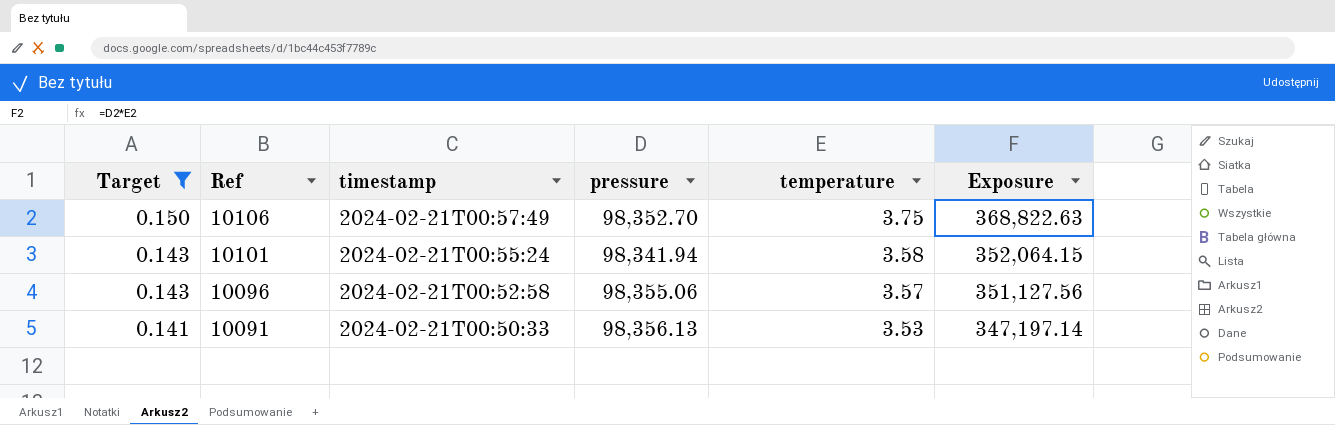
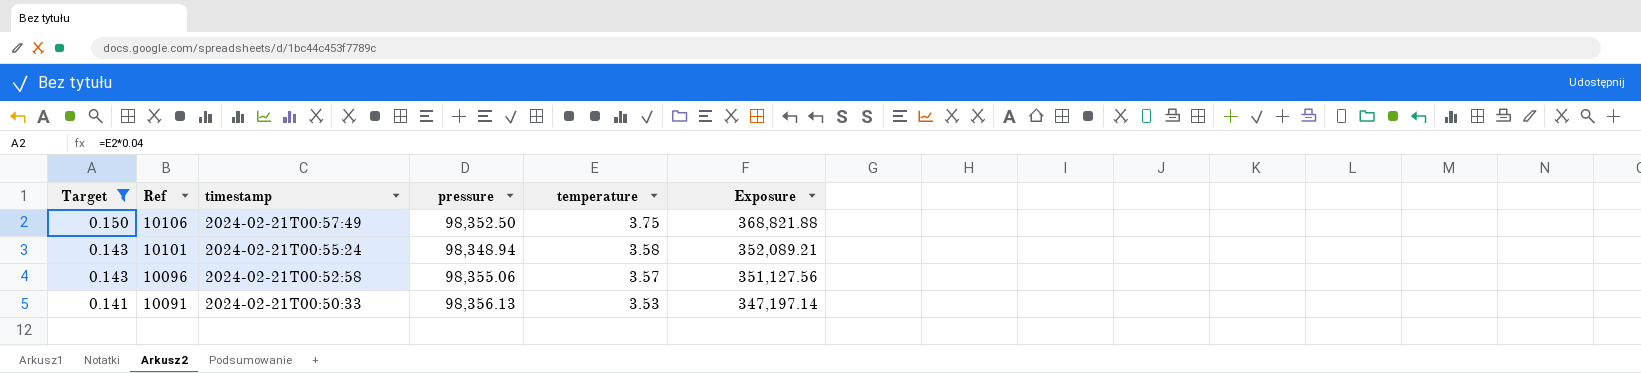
10106 | pressure: 98,352.70 -> 98,352.50
10106 | Exposure: 368,822.63 -> 368,821.88
10101 | pressure: 98,341.94 -> 98,348.94
10101 | Exposure: 352,064.15 -> 352,089.21

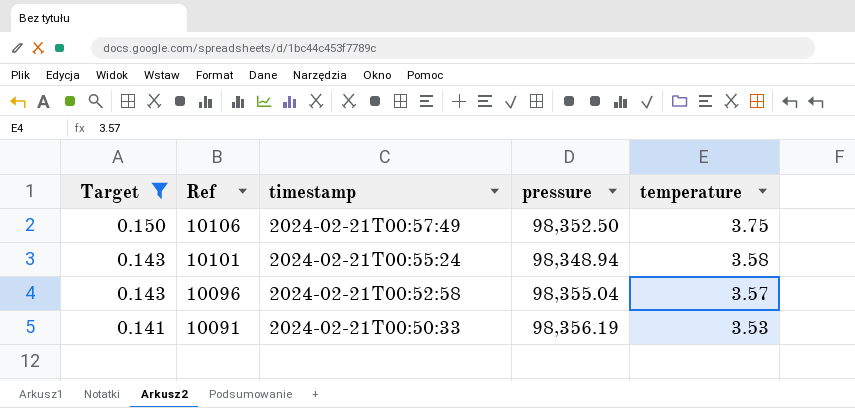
column Exposure | formula: [pressure] * [temperature] -> none
10096 | pressure: 98,355.06 -> 98,355.04
10091 | pressure: 98,356.13 -> 98,356.19

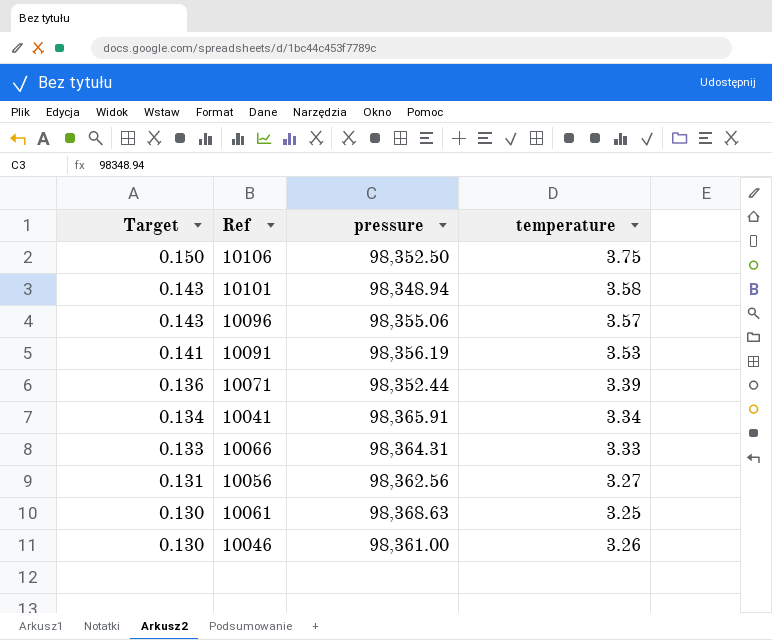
filter: Target >= 0.141 -> none
column timestamp | position: 3 -> none
10096 | pressure: 98,355.04 -> 98,355.06

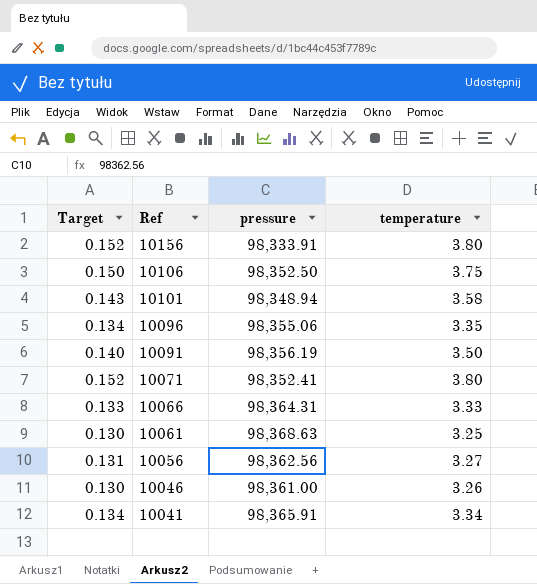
row order: Target descending -> Ref descending
row 10156: none -> 0.152 | 98,333.91 | 3.80
10096 | Target: 0.143 -> 0.134
10096 | temperature: 3.57 -> 3.35
10091 | Target: 0.141 -> 0.140
10091 | temperature: 3.53 -> 3.50
10071 | Target: 0.136 -> 0.152
10071 | pressure: 98,352.44 -> 98,352.41
10071 | temperature: 3.39 -> 3.80

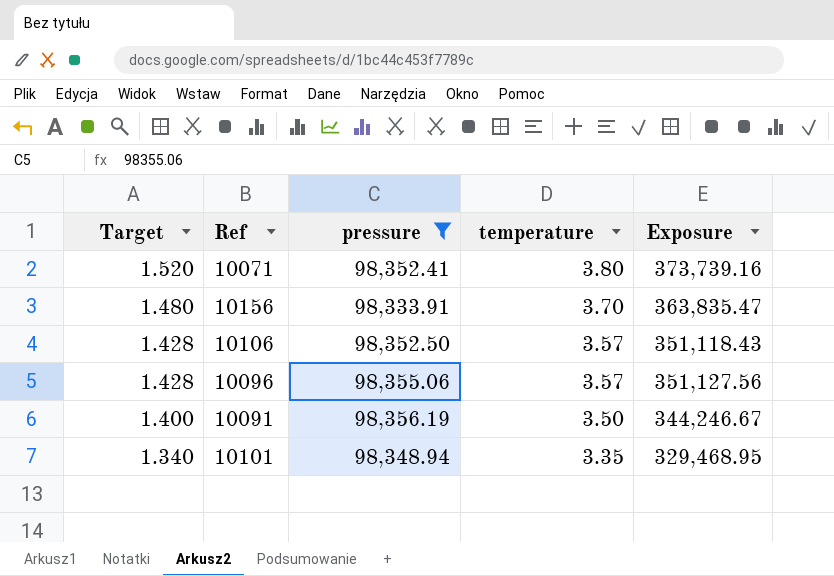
filter: none -> pressure <= 98,356.19
row order: Ref descending -> Target descending
column Target | formula: [temperature] * 0.04 -> [temperature] * 0.4
column Exposure | formula: none -> [pressure] * [temperature]
10156 | temperature: 3.80 -> 3.70
10106 | temperature: 3.75 -> 3.57
10096 | temperature: 3.35 -> 3.57
10101 | temperature: 3.58 -> 3.35

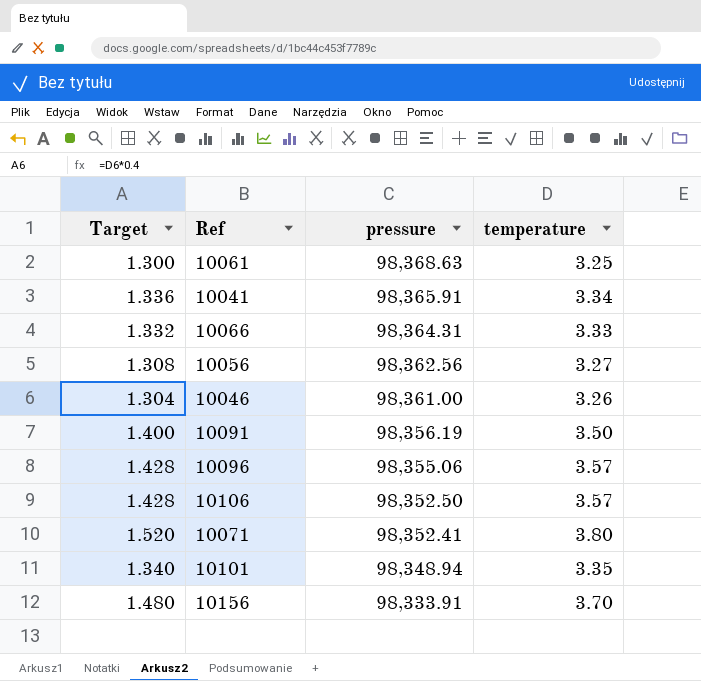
filter: pressure <= 98,356.19 -> none
row order: Target descending -> pressure descending
column Exposure | formula: [pressure] * [temperature] -> none

